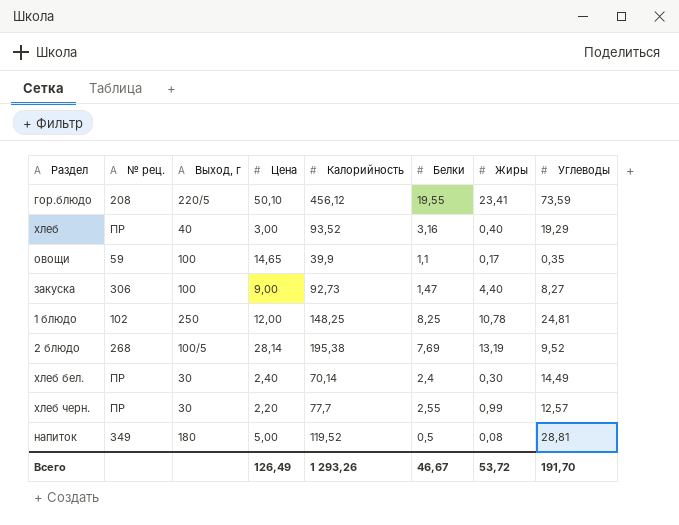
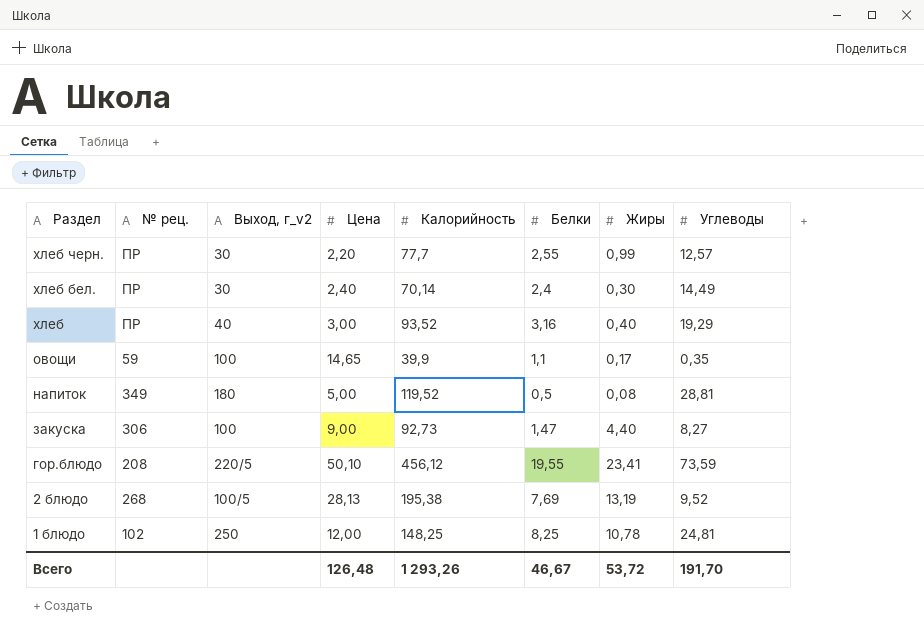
row order: none -> Раздел descending
column name: Выход, г -> Выход, г_v2
2 блюдо | Цена: 28,14 -> 28,13
Всего | Цена: 126,49 -> 126,48

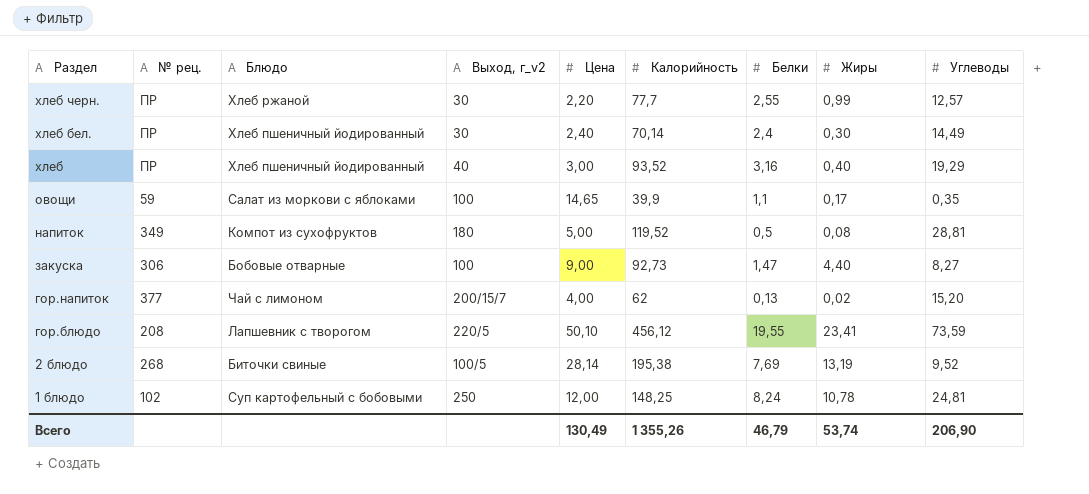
column Блюдо | position: none -> 3
row гор.напиток: none -> 377 | Чай с лимоном | 200/15/7 | 4,00 | 62 | 0,13 | 0,02 | 15,20
2 блюдо | Цена: 28,13 -> 28,14
1 блюдо | Белки: 8,25 -> 8,24
Всего | Цена: 126,48 -> 130,49
Всего | Калорийность: 1 293,26 -> 1 355,26
Всего | Белки: 46,67 -> 46,79
Всего | Жиры: 53,72 -> 53,74
Всего | Углеводы: 191,70 -> 206,90

